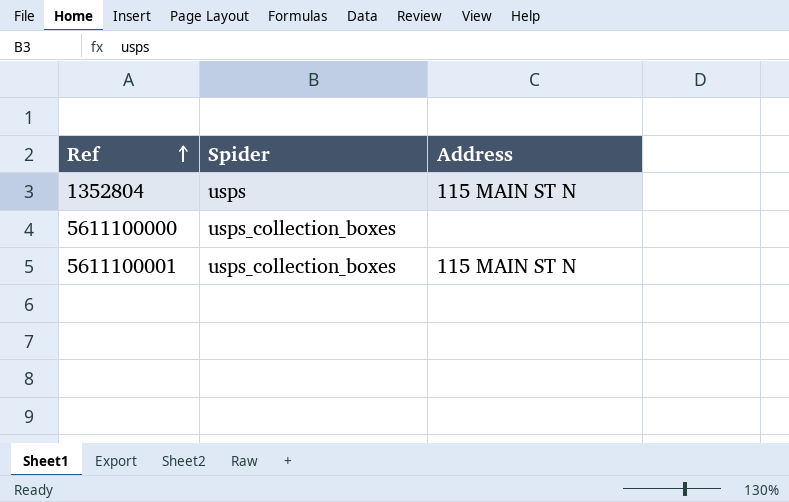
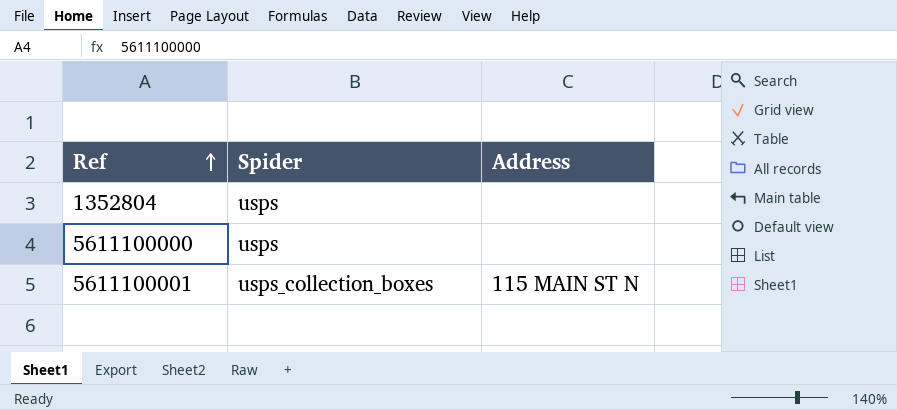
1352804 | Address: 115 MAIN ST N -> none
5611100000 | Spider: usps_collection_boxes -> usps

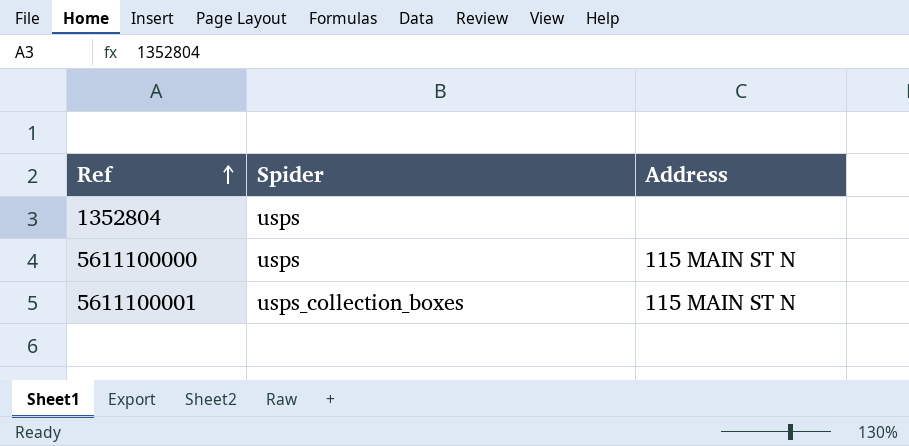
5611100000 | Address: none -> 115 MAIN ST N

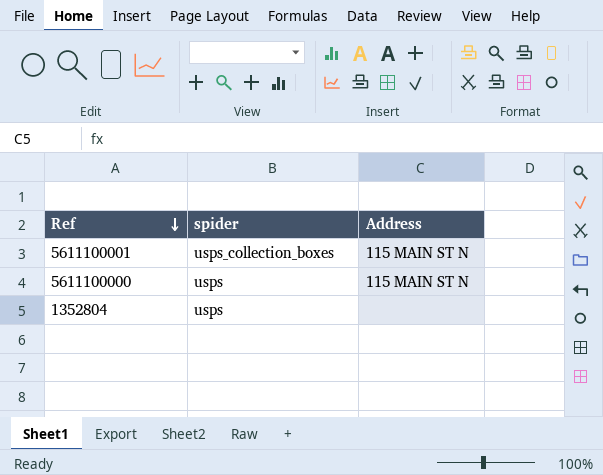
row order: Ref ascending -> Ref descending
column name: Spider -> spider

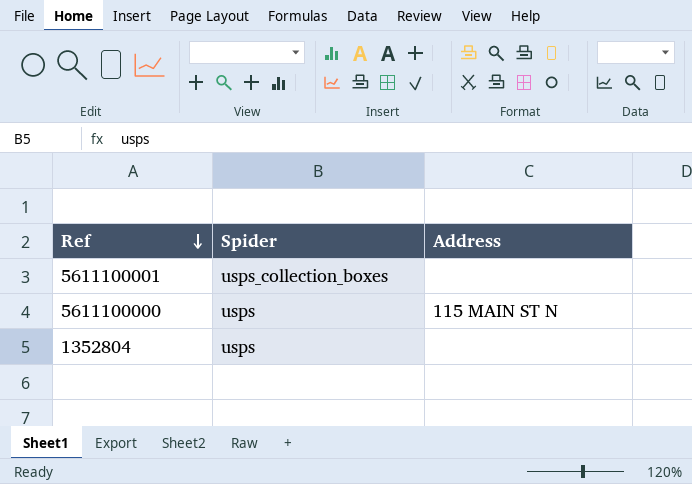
column name: spider -> Spider
5611100001 | Address: 115 MAIN ST N -> none

